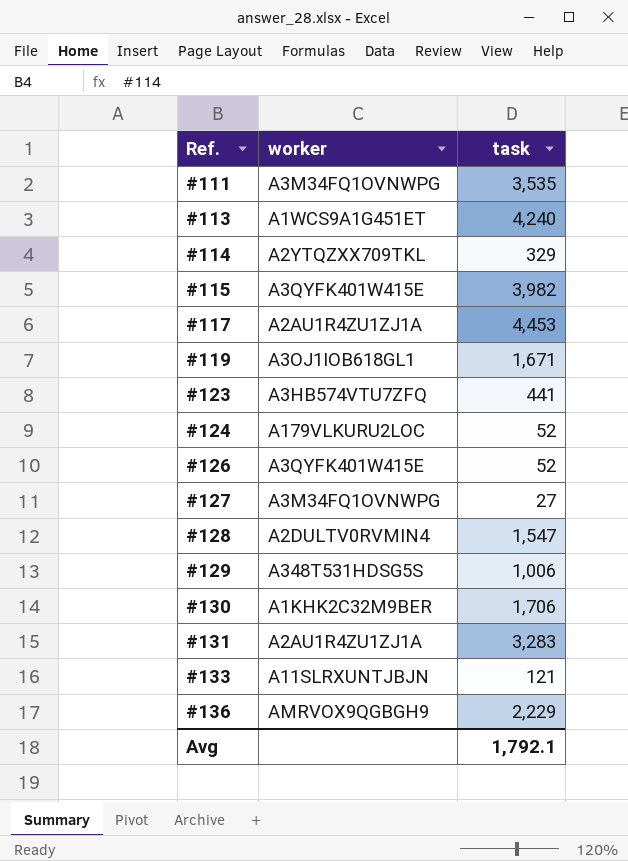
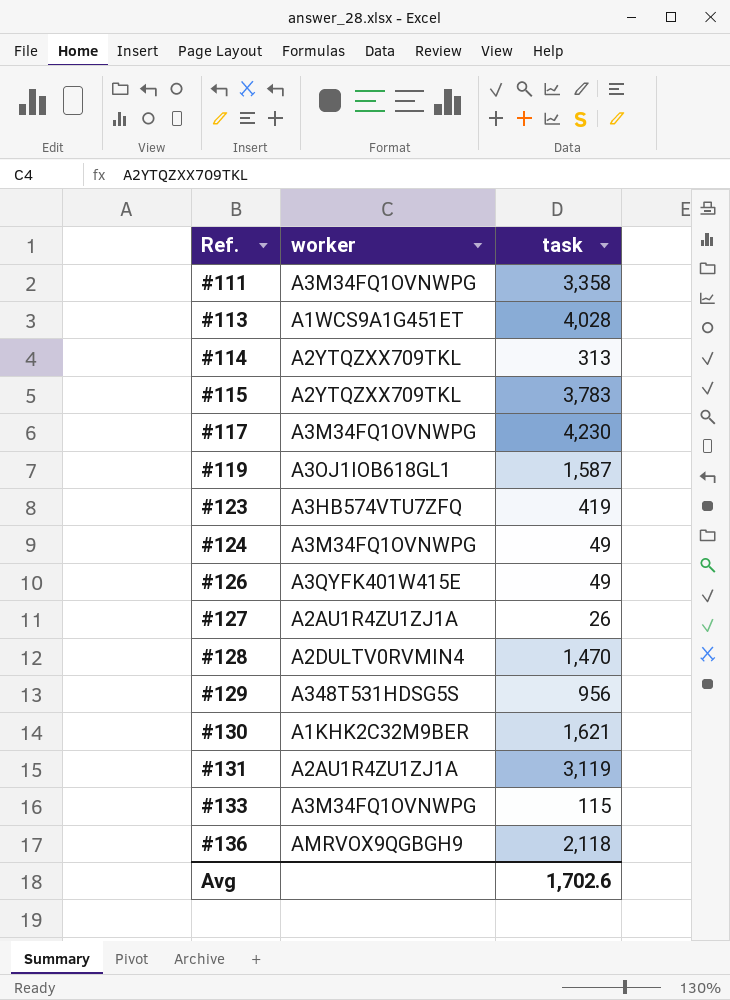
#111 | task: 3,535 -> 3,358
#113 | task: 4,240 -> 4,028
#114 | task: 329 -> 313
#115 | worker: A3QYFK401W415E -> A2YTQZXX709TKL
#115 | task: 3,982 -> 3,783
#117 | worker: A2AU1R4ZU1ZJ1A -> A3M34FQ1OVNWPG
#117 | task: 4,453 -> 4,230
#119 | task: 1,671 -> 1,587
#123 | task: 441 -> 419
#124 | worker: A179VLKURU2LOC -> A3M34FQ1OVNWPG
#124 | task: 52 -> 49
#126 | task: 52 -> 49
#127 | worker: A3M34FQ1OVNWPG -> A2AU1R4ZU1ZJ1A
#127 | task: 27 -> 26
#128 | task: 1,547 -> 1,470
#129 | task: 1,006 -> 956
#130 | task: 1,706 -> 1,621
#131 | task: 3,283 -> 3,119
#133 | worker: A11SLRXUNTJBJN -> A3M34FQ1OVNWPG
#133 | task: 121 -> 115
#136 | task: 2,229 -> 2,118
Avg | task: 1,792.1 -> 1,702.6

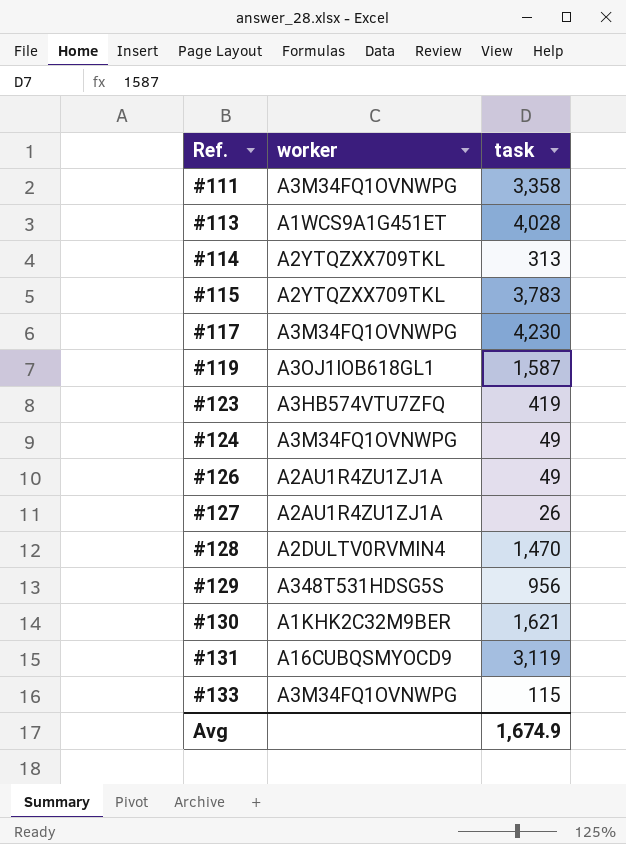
row #136: AMRVOX9QGBGH9 | 2,118 -> none
#126 | worker: A3QYFK401W415E -> A2AU1R4ZU1ZJ1A
#131 | worker: A2AU1R4ZU1ZJ1A -> A16CUBQSMYOCD9
Avg | task: 1,702.6 -> 1,674.9

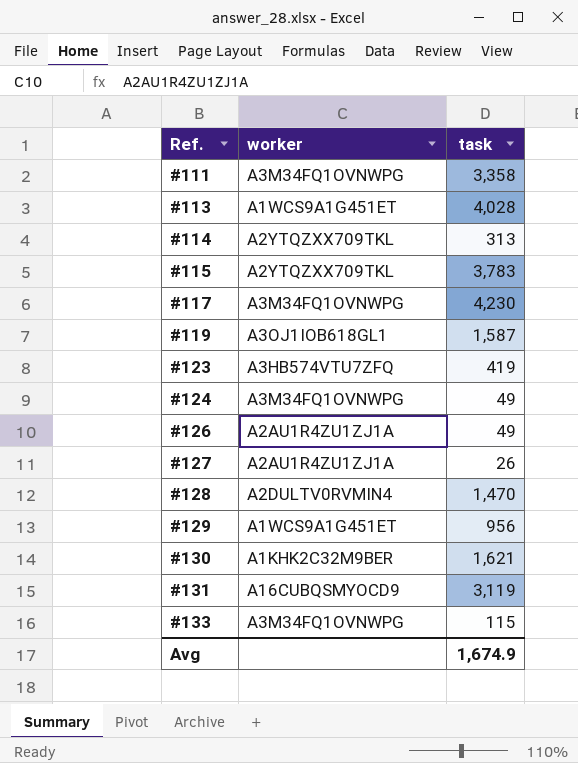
#129 | worker: A348T531HDSG5S -> A1WCS9A1G451ET

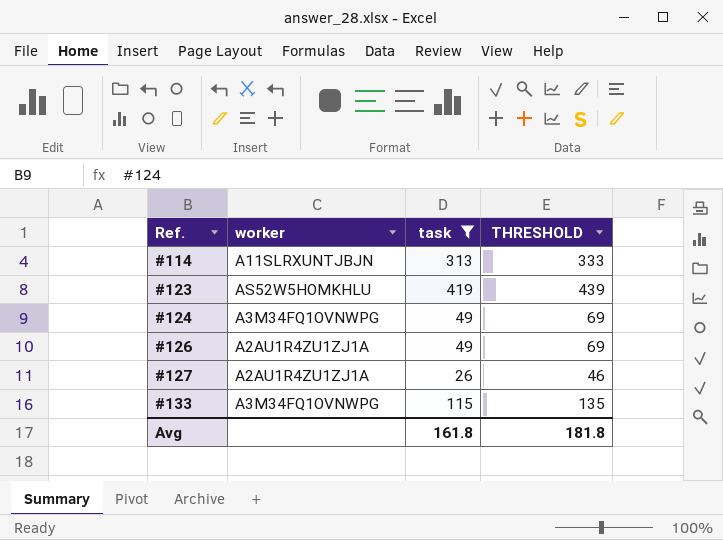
filter: none -> task <= 419
column THRESHOLD | formula: none -> [task] + 20
#114 | worker: A2YTQZXX709TKL -> A11SLRXUNTJBJN
#123 | worker: A3HB574VTU7ZFQ -> AS52W5HOMKHLU
Avg | task: 1,674.9 -> 161.8

